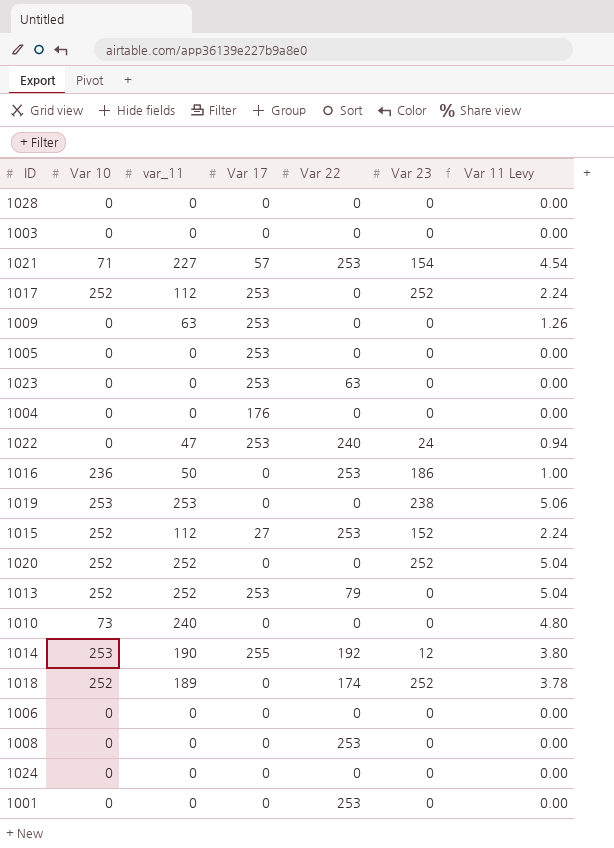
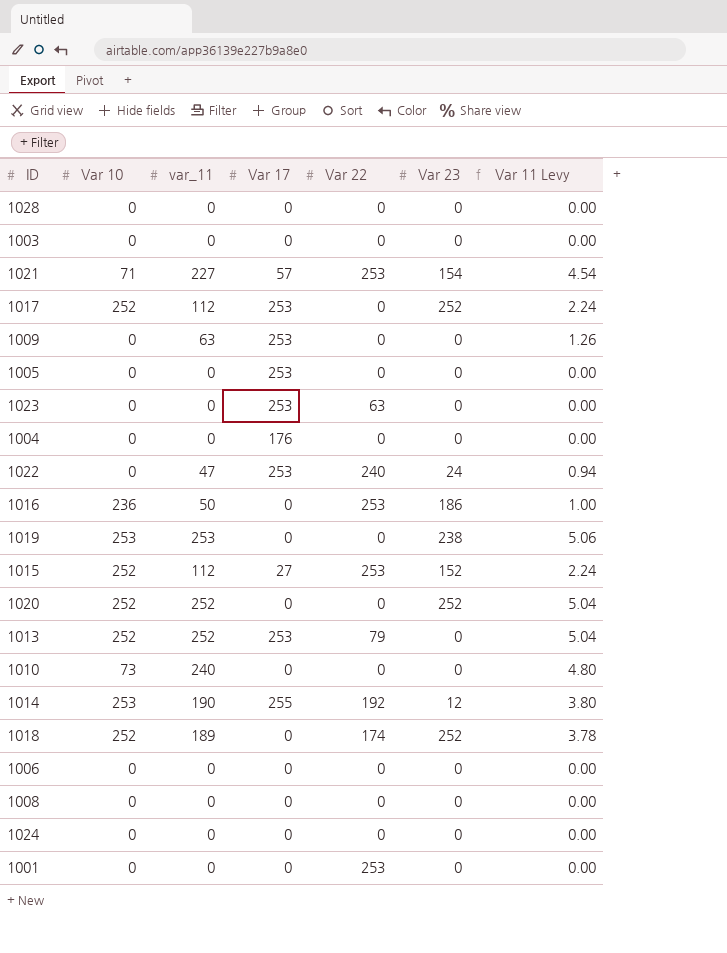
1008 | Var 22: 253 -> 0

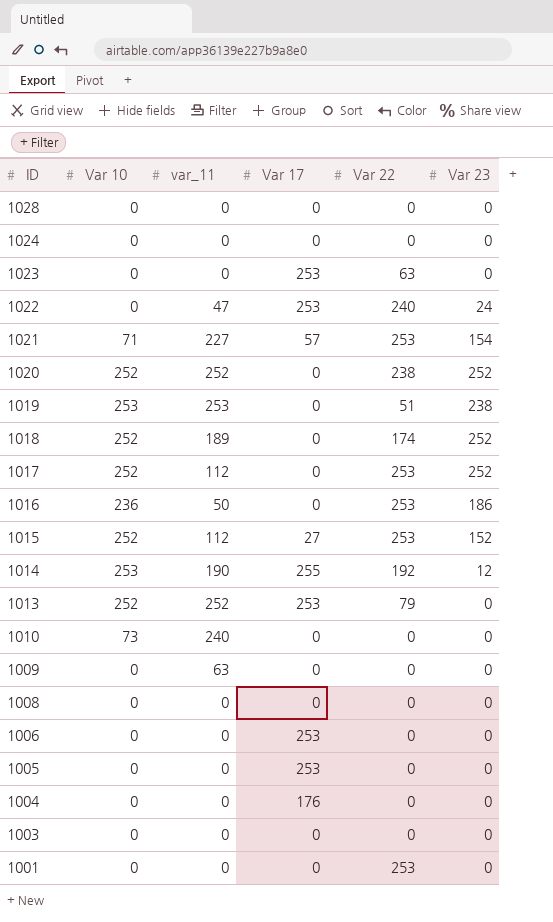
row order: none -> ID descending
column Var 11 Levy | formula: [var_11] * 0.02 -> none
1020 | Var 22: 0 -> 238
1019 | Var 22: 0 -> 51
1017 | Var 17: 253 -> 0
1017 | Var 22: 0 -> 253
1009 | Var 17: 253 -> 0
1006 | Var 17: 0 -> 253

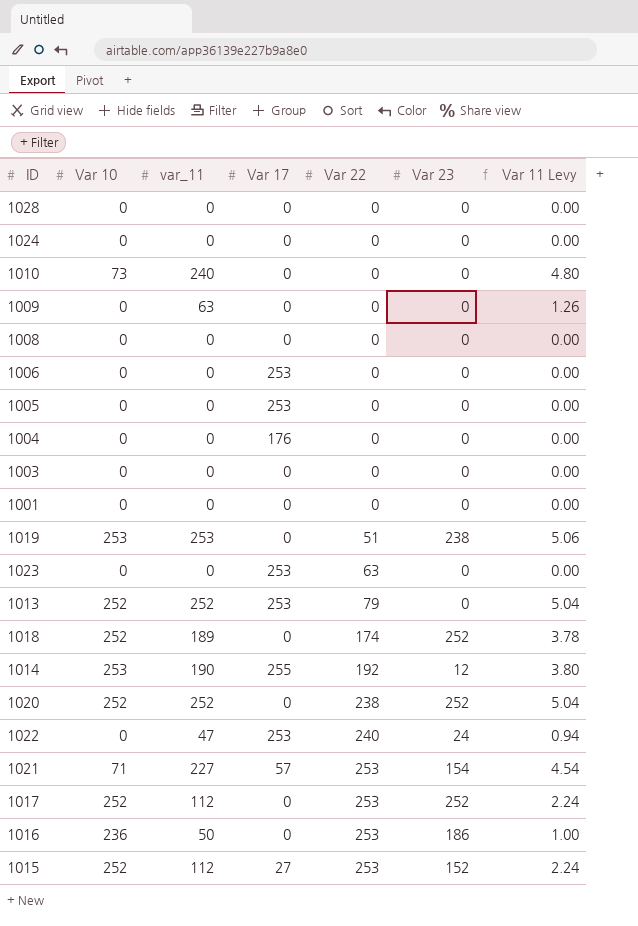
row order: ID descending -> Var 22 ascending
column Var 11 Levy | formula: none -> [var_11] * 0.02
1001 | Var 22: 253 -> 0

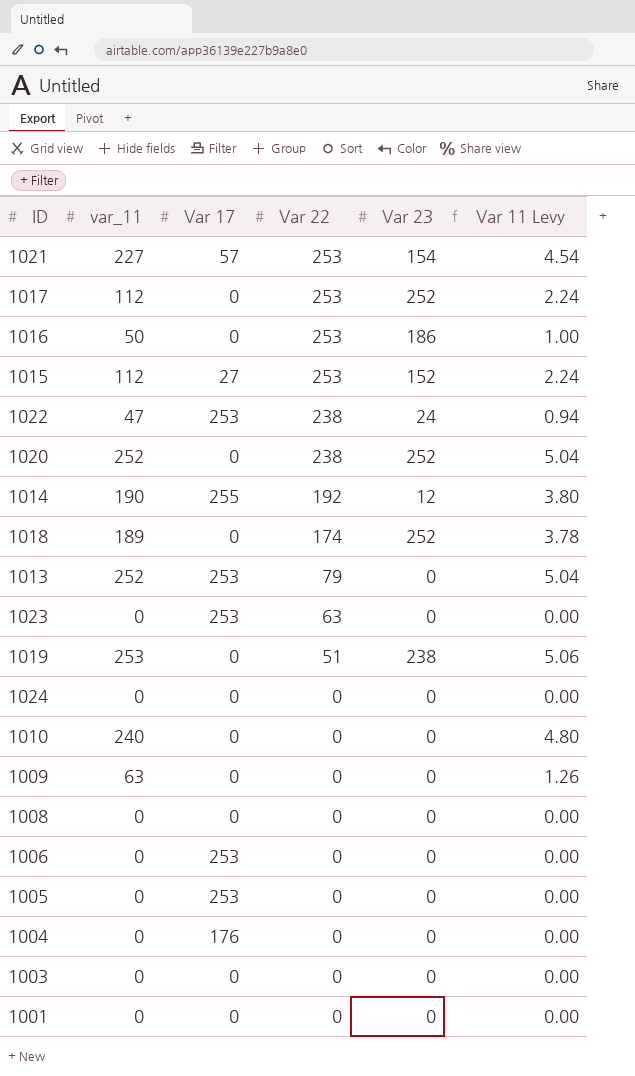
row order: Var 22 ascending -> Var 22 descending
column Var 10 | position: 2 -> none
row 1028: 0 | 0 | 0 | 0 | 0 | 0.00 -> none
1022 | Var 22: 240 -> 238

